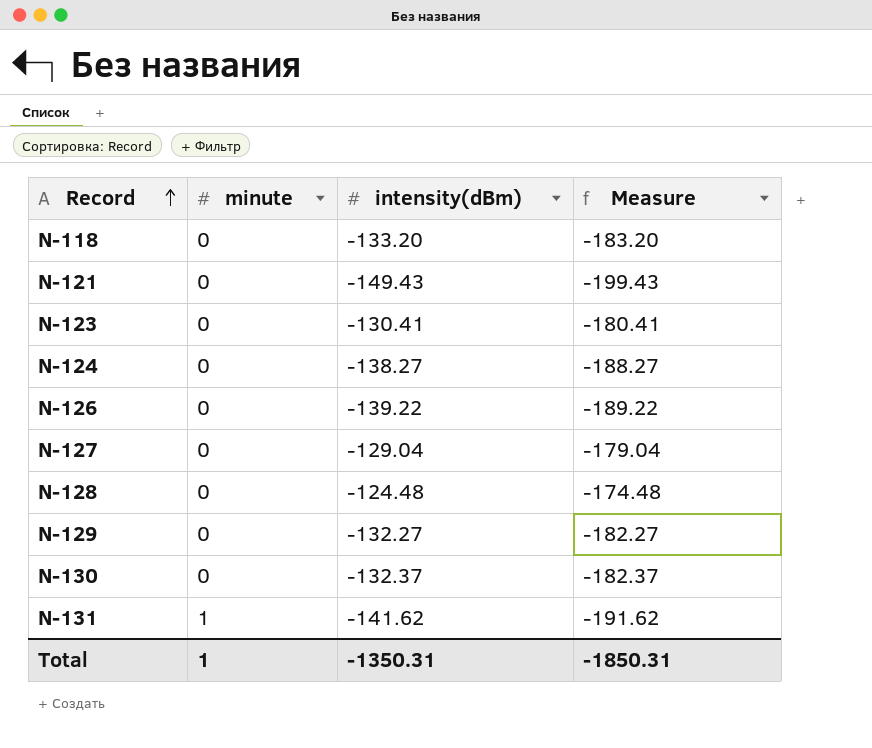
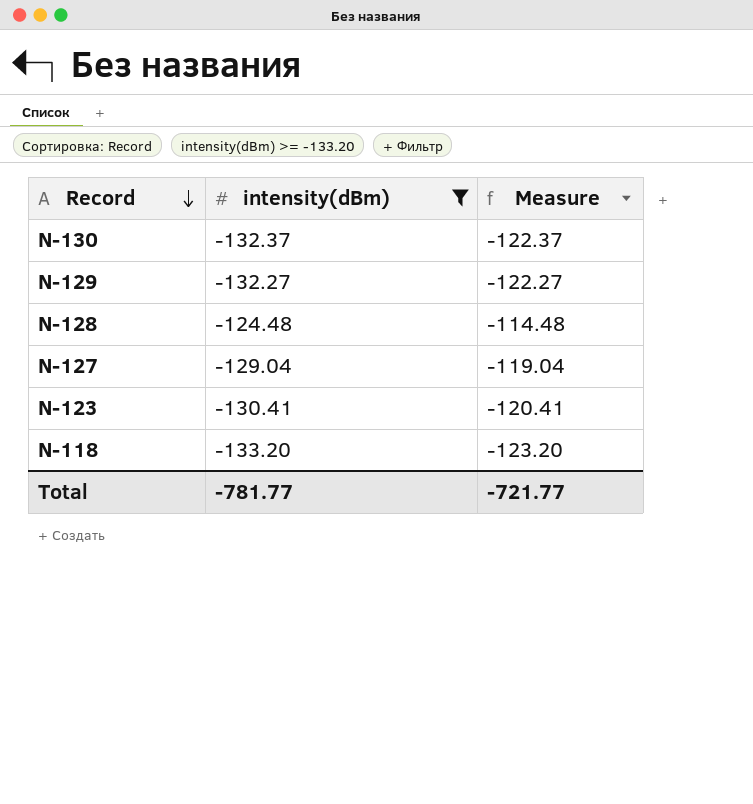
filter: none -> intensity(dBm) >= -133.20
row order: Record ascending -> Record descending
column minute | position: 2 -> none
column Measure | formula: [intensity(dBm)] - 50 -> [intensity(dBm)] + 10
Total | intensity(dBm): -1350.31 -> -781.77
Total | Measure: -1850.31 -> -721.77

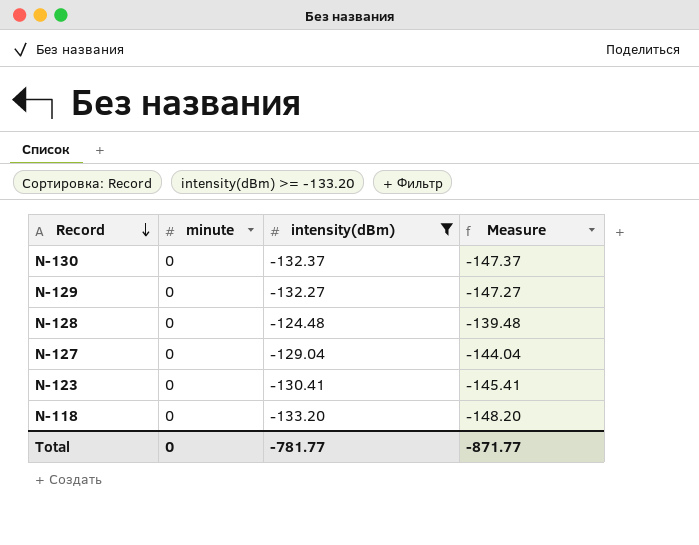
column minute | position: none -> 2
column Measure | formula: [intensity(dBm)] + 10 -> [intensity(dBm)] - 15
Total | Measure: -721.77 -> -871.77

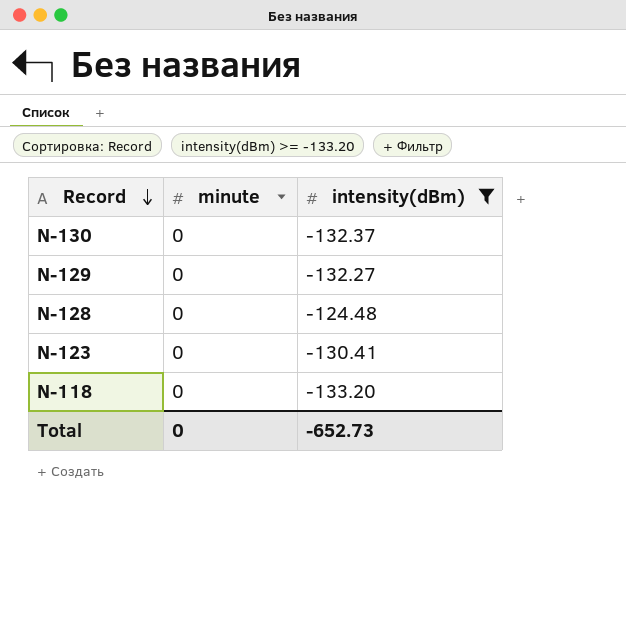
column Measure | formula: [intensity(dBm)] - 15 -> none
row N-127: 0 | -129.04 | -144.04 -> none
Total | intensity(dBm): -781.77 -> -652.73

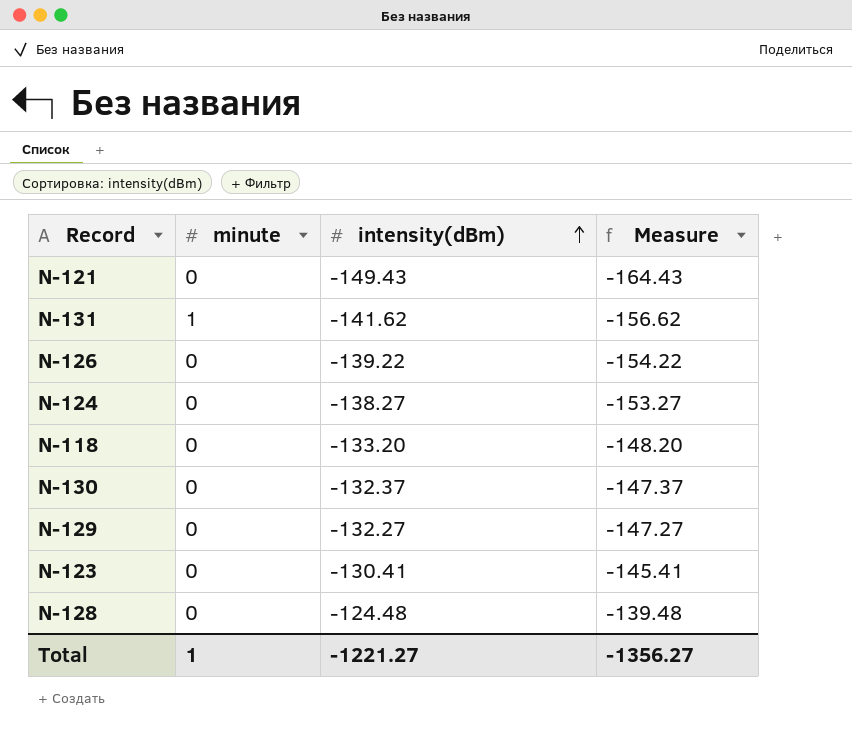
filter: intensity(dBm) >= -133.20 -> none
row order: Record descending -> intensity(dBm) ascending
column Measure | formula: none -> [intensity(dBm)] - 15
Total | minute: 0 -> 1
Total | intensity(dBm): -652.73 -> -1221.27

